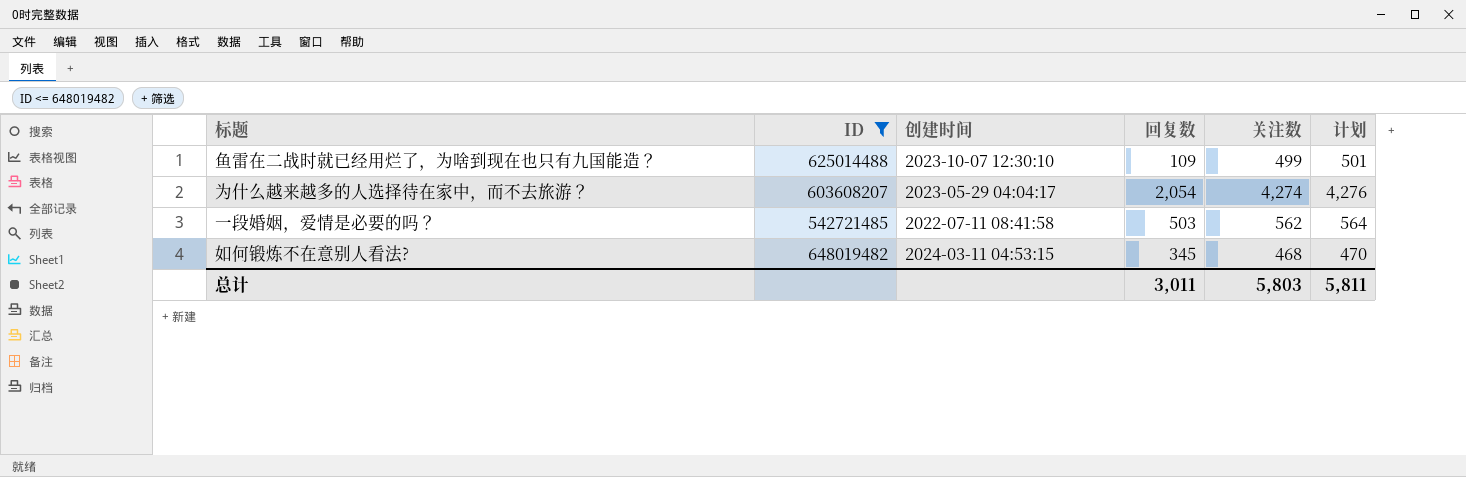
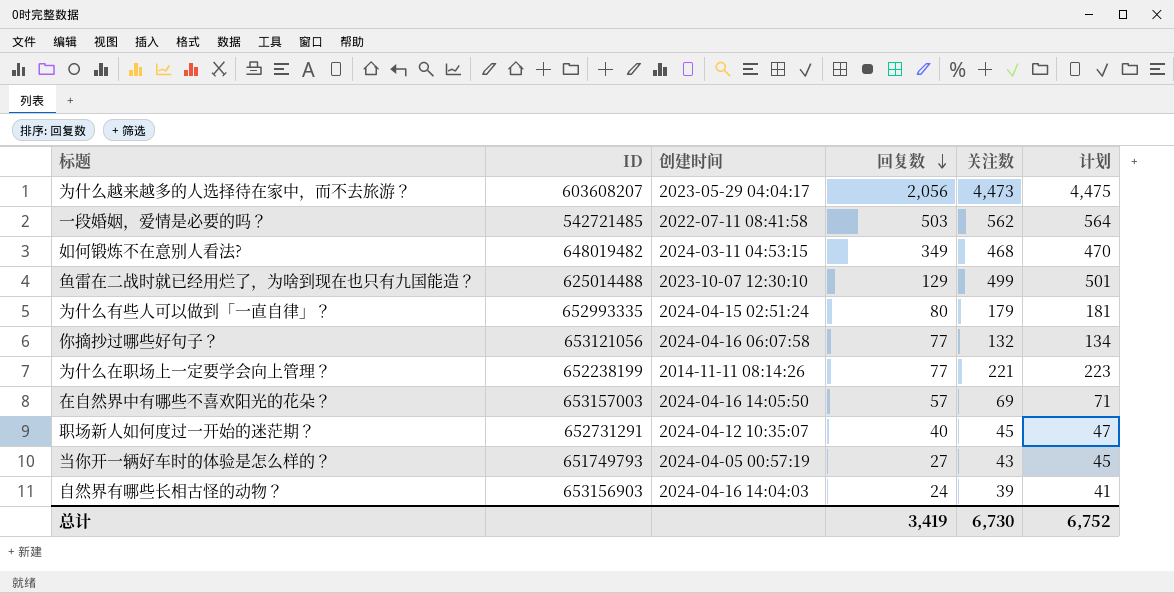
filter: ID <= 648019482 -> none
row order: none -> 回复数 descending
为什么越来越多的人选择待在家中，而不去旅游？ | 回复数: 2,054 -> 2,056
为什么越来越多的人选择待在家中，而不去旅游？ | 关注数: 4,274 -> 4,473
为什么越来越多的人选择待在家中，而不去旅游？ | 计划: 4,276 -> 4,475
如何锻炼不在意别人看法? | 回复数: 345 -> 349
鱼雷在二战时就已经用烂了，为啥到现在也只有九国能造？ | 回复数: 109 -> 129
总计 | 回复数: 3,011 -> 3,419
总计 | 关注数: 5,803 -> 6,730
总计 | 计划: 5,811 -> 6,752

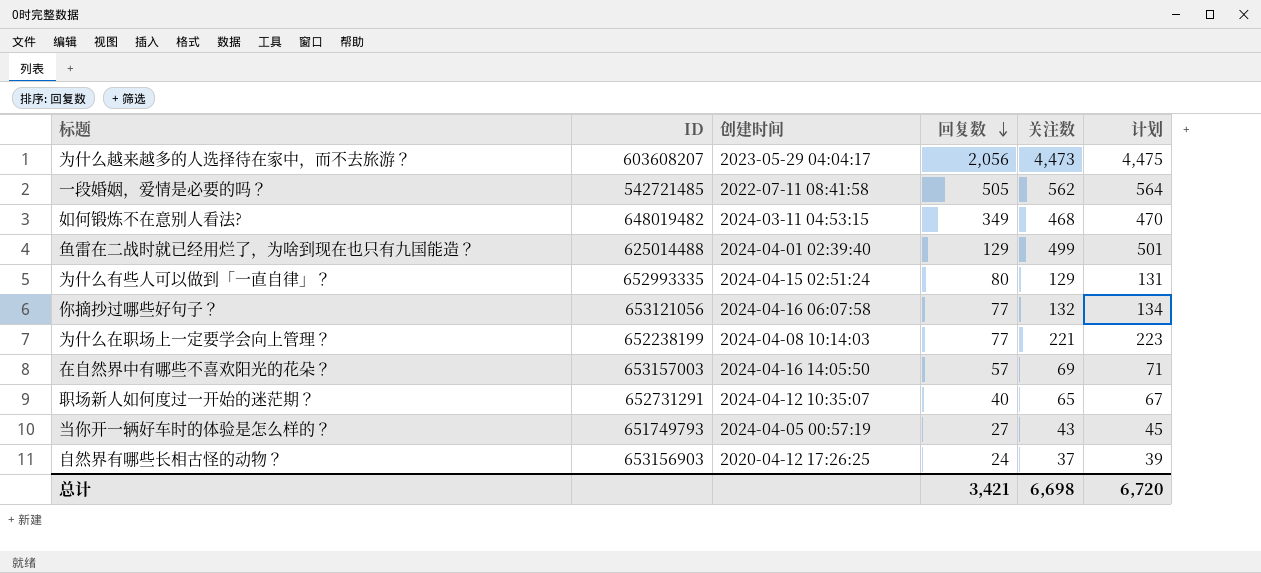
一段婚姻，爱情是必要的吗？ | 回复数: 503 -> 505
鱼雷在二战时就已经用烂了，为啥到现在也只有九国能造？ | 创建时间: 2023-10-07 12:30:10 -> 2024-04-01 02:39:40
为什么有些人可以做到「一直自律」？ | 关注数: 179 -> 129
为什么有些人可以做到「一直自律」？ | 计划: 181 -> 131
为什么在职场上一定要学会向上管理？ | 创建时间: 2014-11-11 08:14:26 -> 2024-04-08 10:14:03
职场新人如何度过一开始的迷茫期？ | 关注数: 45 -> 65
职场新人如何度过一开始的迷茫期？ | 计划: 47 -> 67
自然界有哪些长相古怪的动物？ | 创建时间: 2024-04-16 14:04:03 -> 2020-04-12 17:26:25
自然界有哪些长相古怪的动物？ | 关注数: 39 -> 37
自然界有哪些长相古怪的动物？ | 计划: 41 -> 39
总计 | 回复数: 3,419 -> 3,421
总计 | 关注数: 6,730 -> 6,698
总计 | 计划: 6,752 -> 6,720

